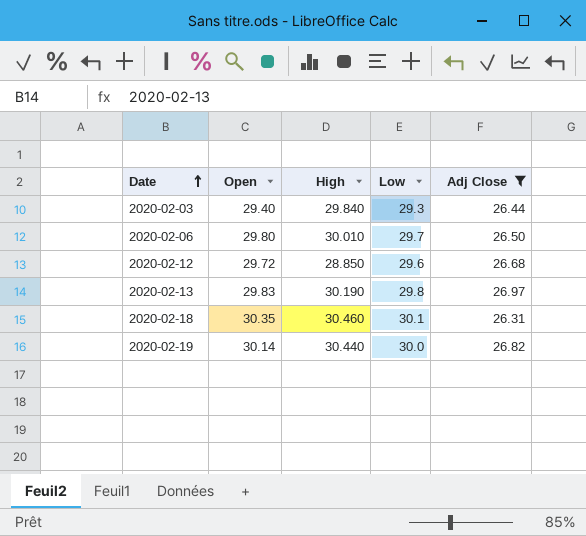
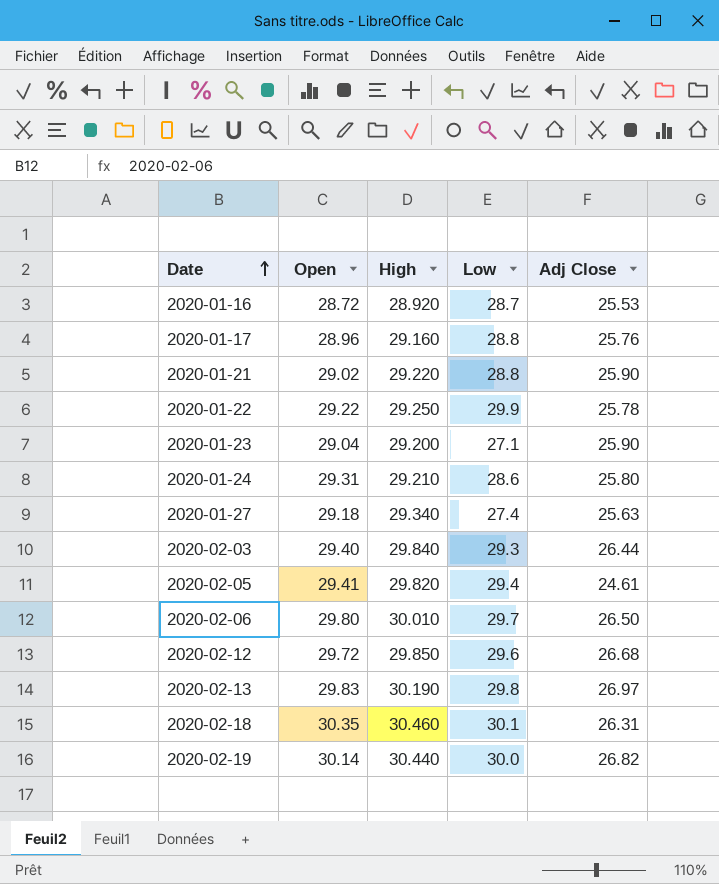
filter: Adj Close >= 26.31 -> none
2020-02-12 | High: 28.850 -> 29.850

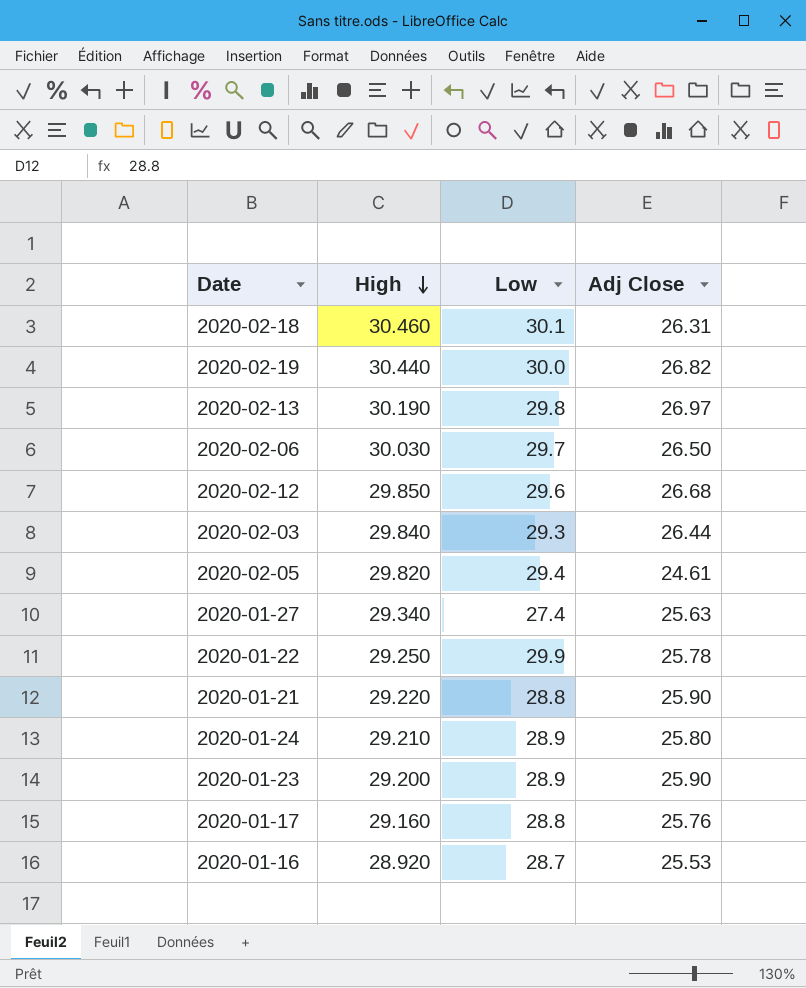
row order: Date ascending -> High descending
column Open | position: 2 -> none
2020-02-06 | High: 30.010 -> 30.030
2020-01-24 | Low: 28.6 -> 28.9
2020-01-23 | Low: 27.1 -> 28.9

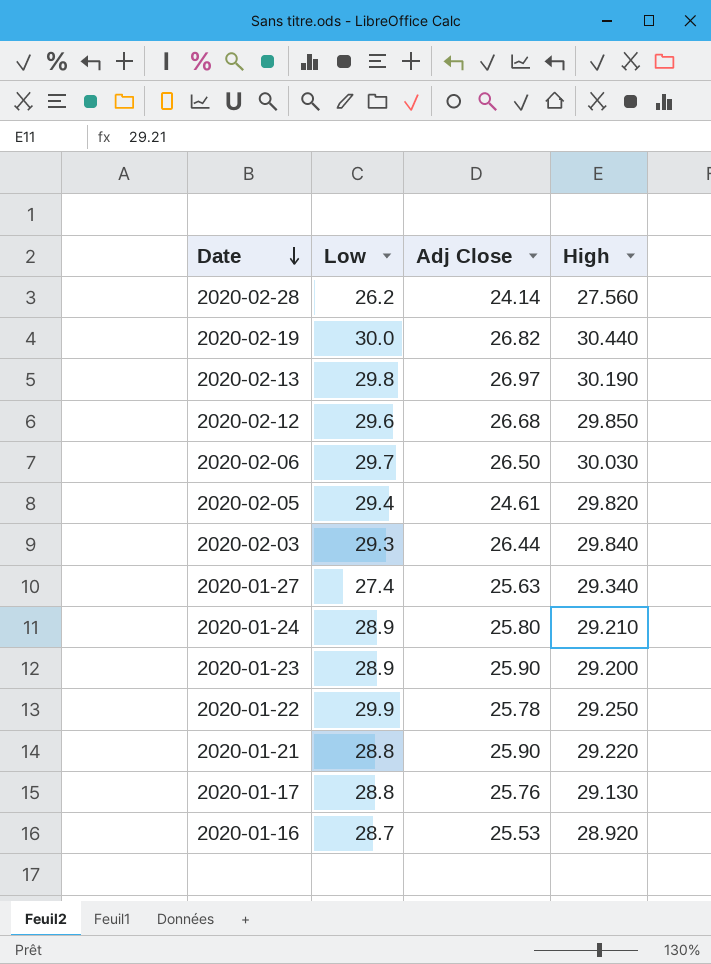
row order: High descending -> Date descending
column High | position: 2 -> 4
row 2020-02-18: 30.460 | 30.1 | 26.31 -> none
row 2020-02-28: none -> 26.2 | 24.14 | 27.560
2020-01-17 | High: 29.160 -> 29.130

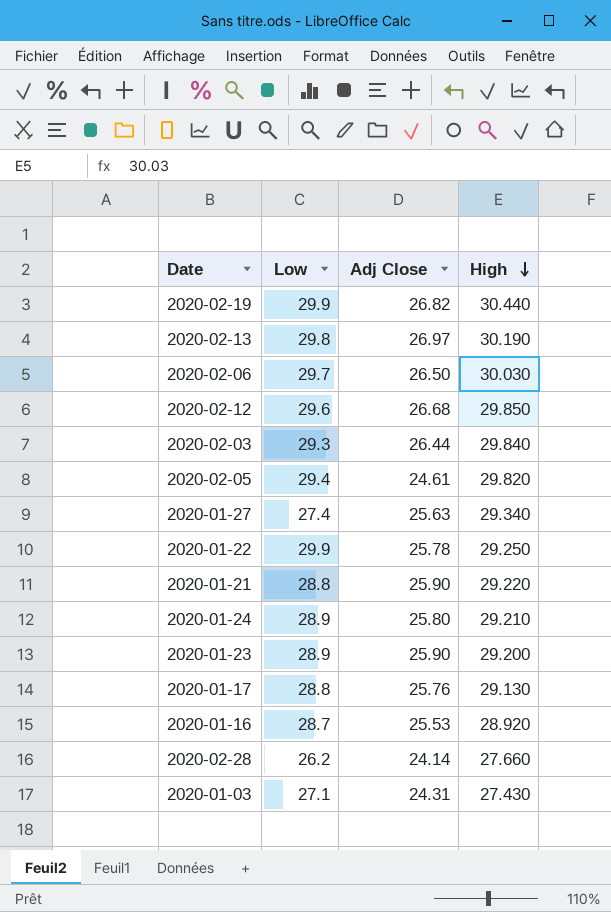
row order: Date descending -> High descending
2020-02-19 | Low: 30.0 -> 29.9
2020-02-28 | High: 27.560 -> 27.660
row 2020-01-03: none -> 27.1 | 24.31 | 27.430

